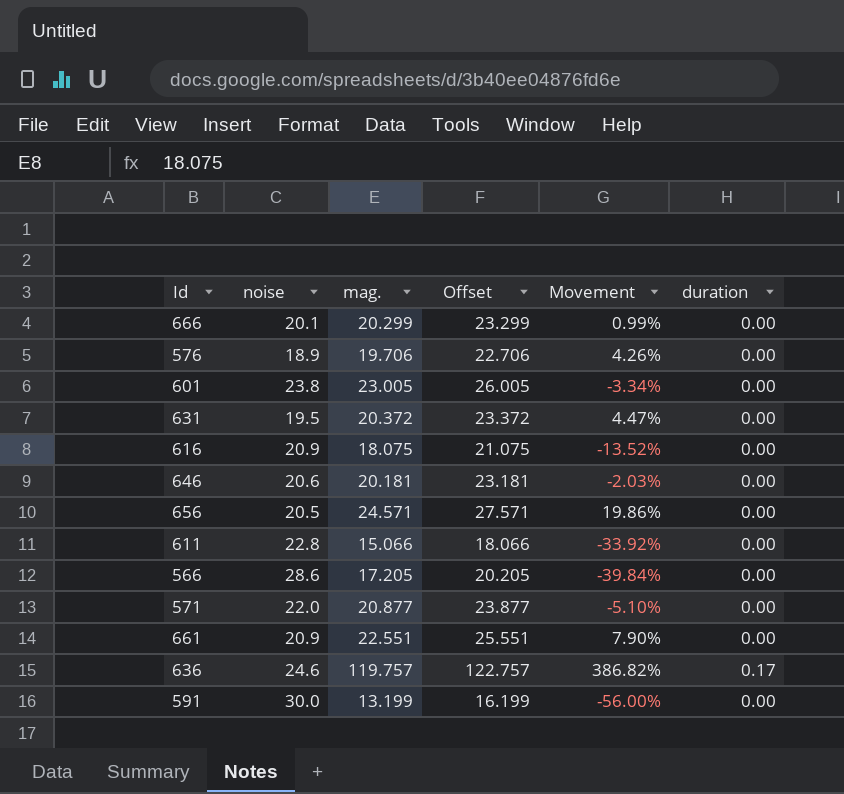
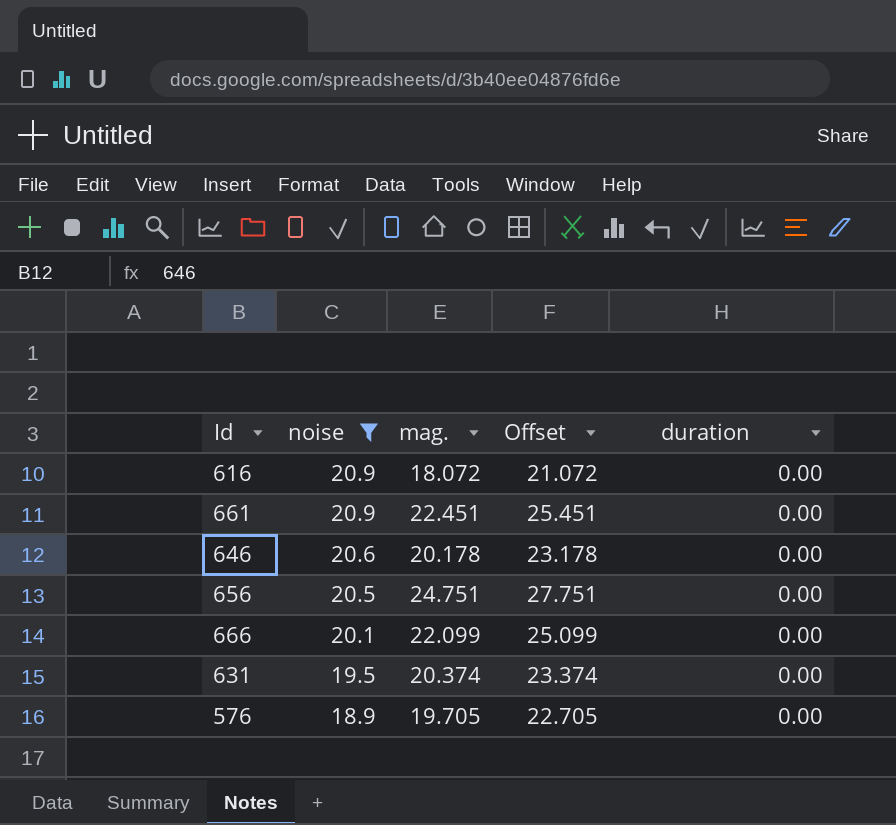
filter: none -> noise <= 20.9
row order: none -> noise descending
column Movement | formula: ([mag.] - [noise]) / [noise] -> none
616 | mag.: 18.075 -> 18.072
616 | Offset: 21.075 -> 21.072
661 | mag.: 22.551 -> 22.451
661 | Offset: 25.551 -> 25.451
646 | mag.: 20.181 -> 20.178
646 | Offset: 23.181 -> 23.178
656 | mag.: 24.571 -> 24.751
656 | Offset: 27.571 -> 27.751
666 | mag.: 20.299 -> 22.099
666 | Offset: 23.299 -> 25.099
631 | mag.: 20.372 -> 20.374
631 | Offset: 23.372 -> 23.374
576 | mag.: 19.706 -> 19.705
576 | Offset: 22.706 -> 22.705

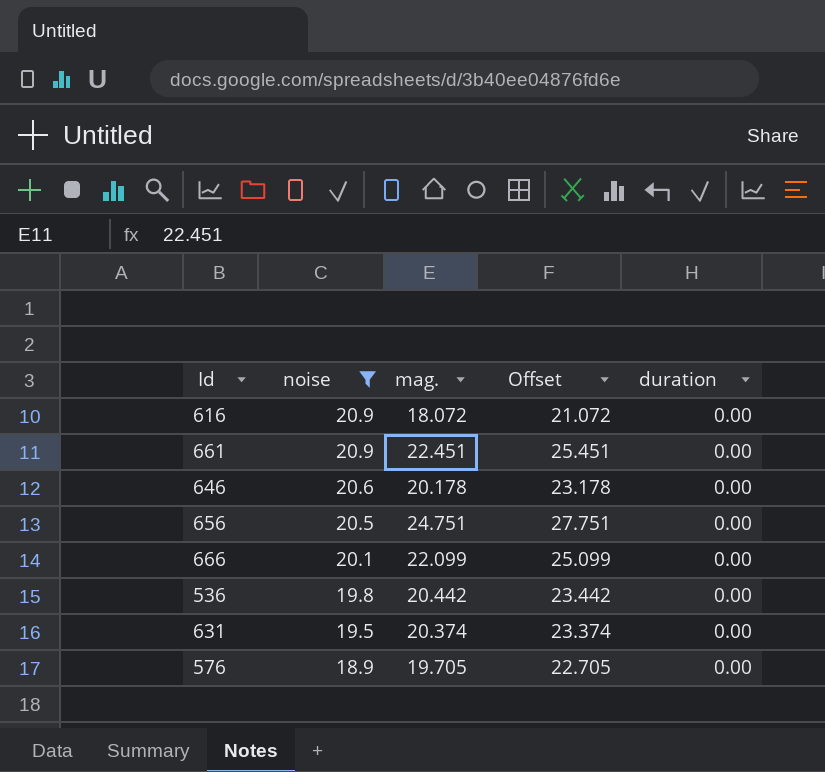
row 536: none -> 19.8 | 20.442 | 23.442 | 0.00

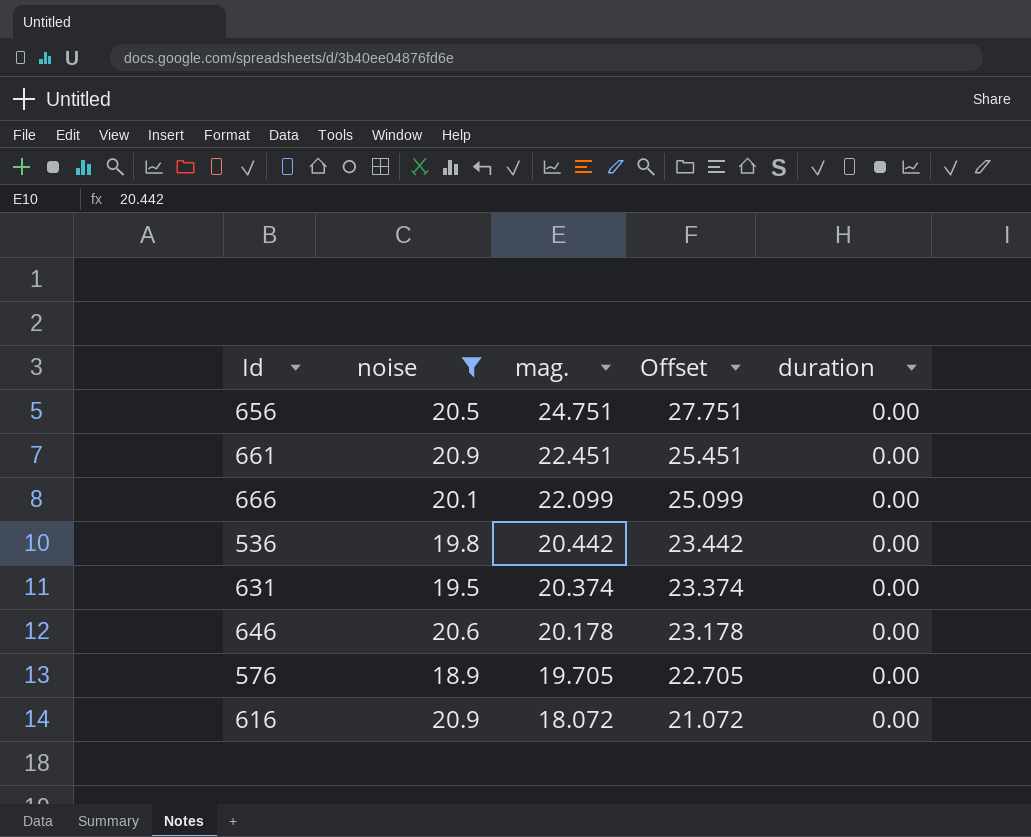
row order: noise descending -> mag. descending

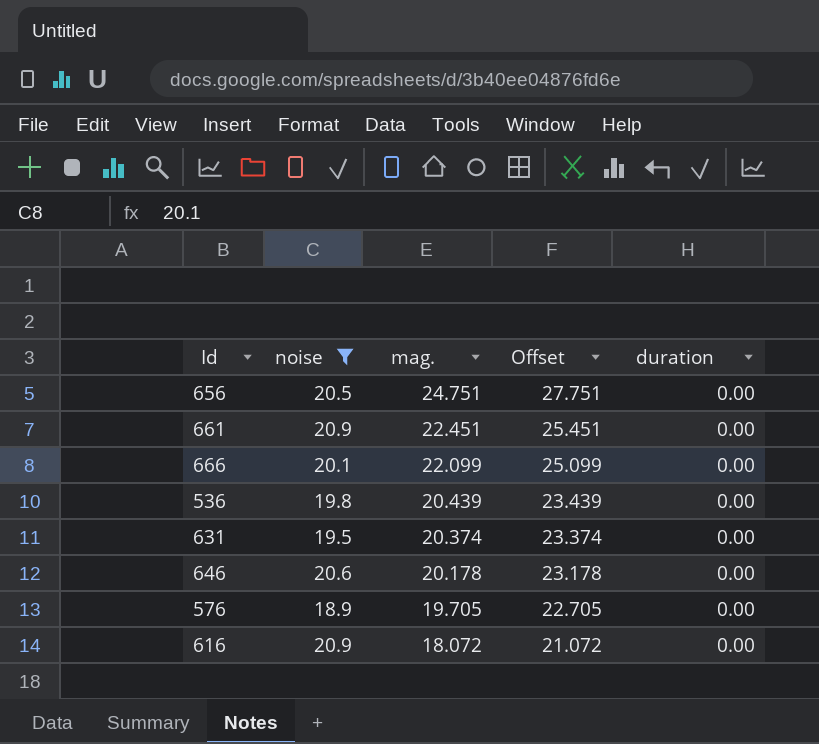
536 | mag.: 20.442 -> 20.439
536 | Offset: 23.442 -> 23.439

